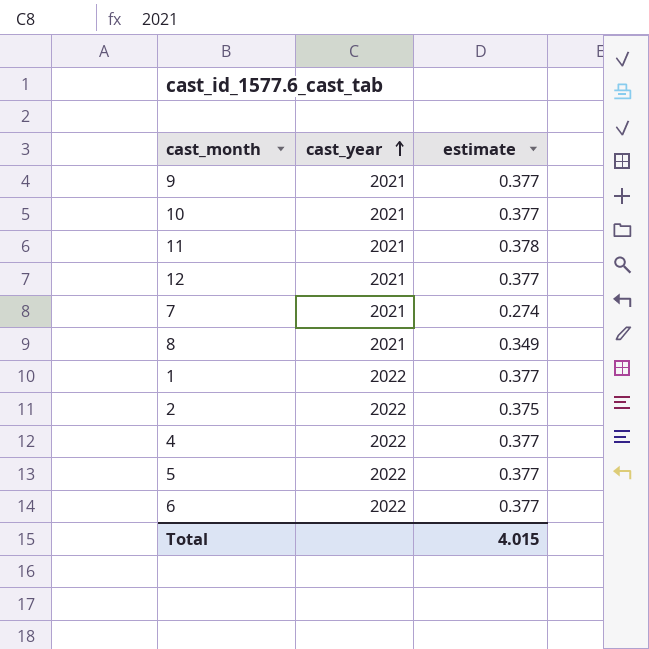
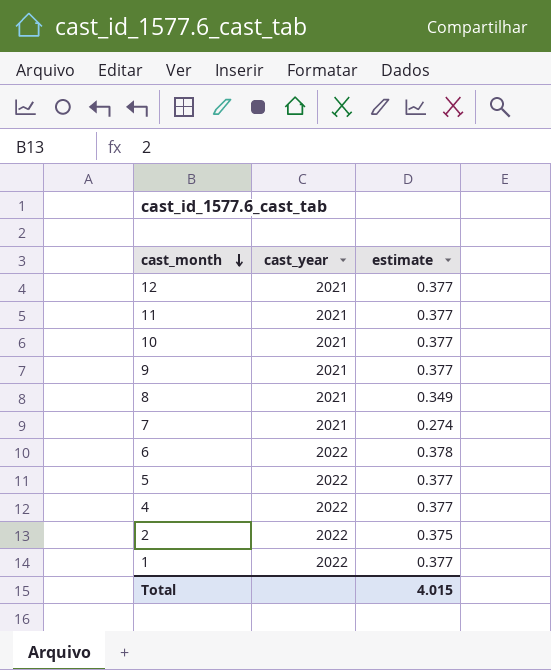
row order: cast_year ascending -> cast_month descending
11 | estimate: 0.378 -> 0.377
6 | estimate: 0.377 -> 0.378

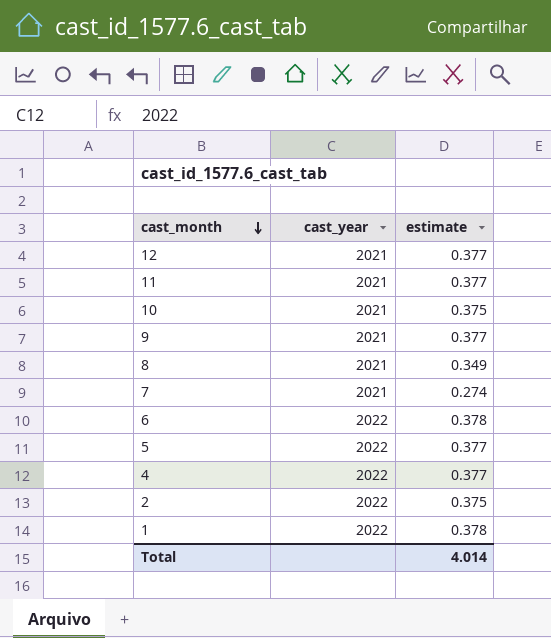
10 | estimate: 0.377 -> 0.375
1 | estimate: 0.377 -> 0.378
Total | estimate: 4.015 -> 4.014

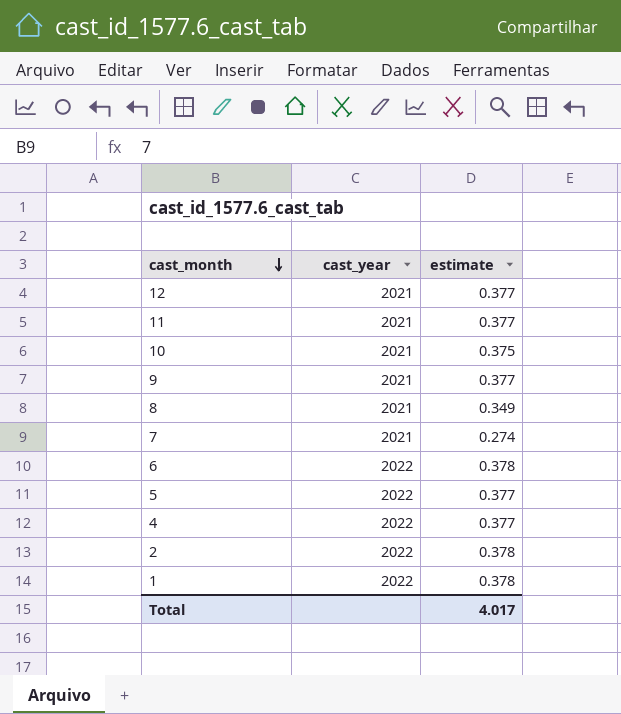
2 | estimate: 0.375 -> 0.378
Total | estimate: 4.014 -> 4.017

